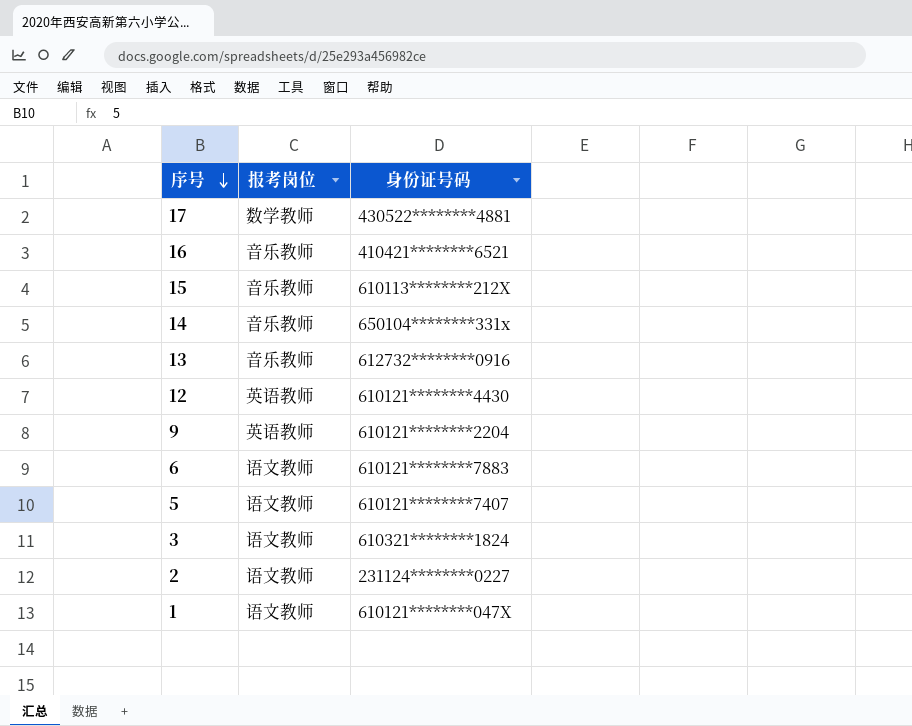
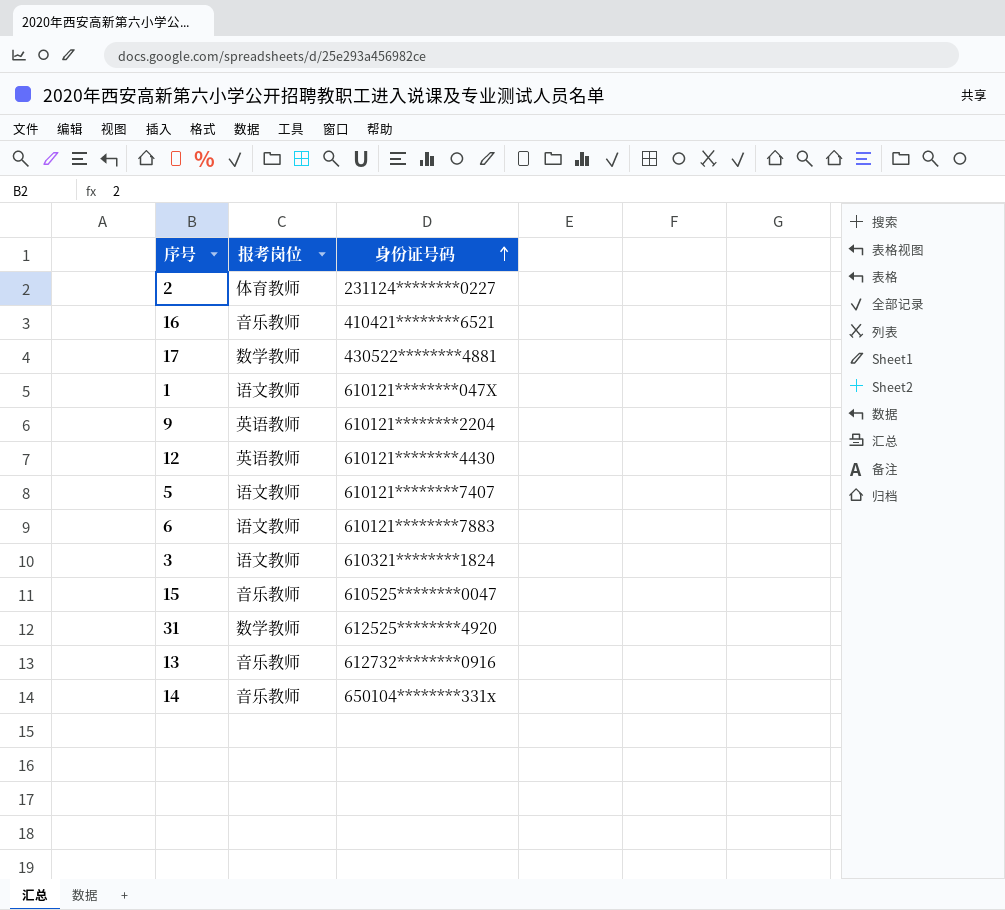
row order: 序号 descending -> 身份证号码 ascending
2 | 报考岗位: 语文教师 -> 体育教师
15 | 身份证号码: 610113********212X -> 610525********0047
row 31: none -> 数学教师 | 612525********4920

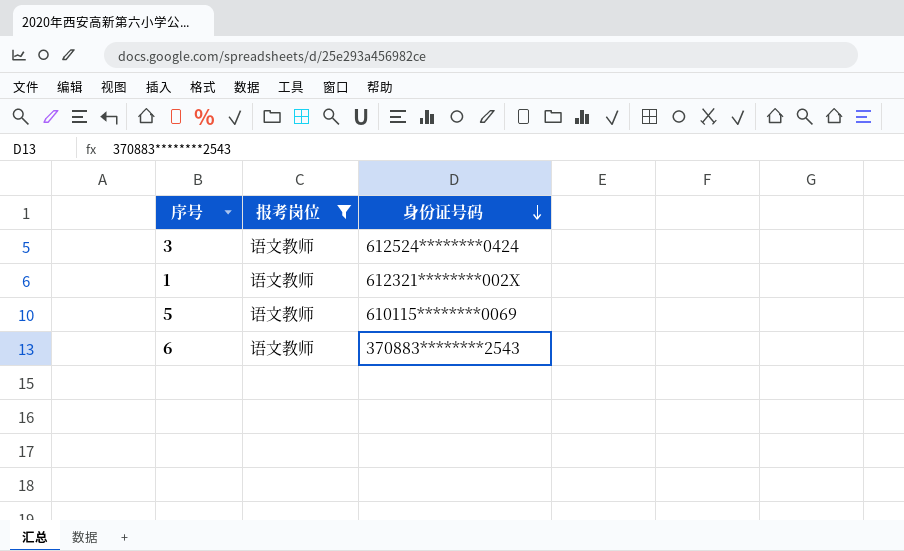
filter: none -> 报考岗位 = 语文教师
row order: 身份证号码 ascending -> 身份证号码 descending
3 | 身份证号码: 610321********1824 -> 612524********0424
1 | 身份证号码: 610121********047X -> 612321********002X
5 | 身份证号码: 610121********7407 -> 610115********0069
6 | 身份证号码: 610121********7883 -> 370883********2543

